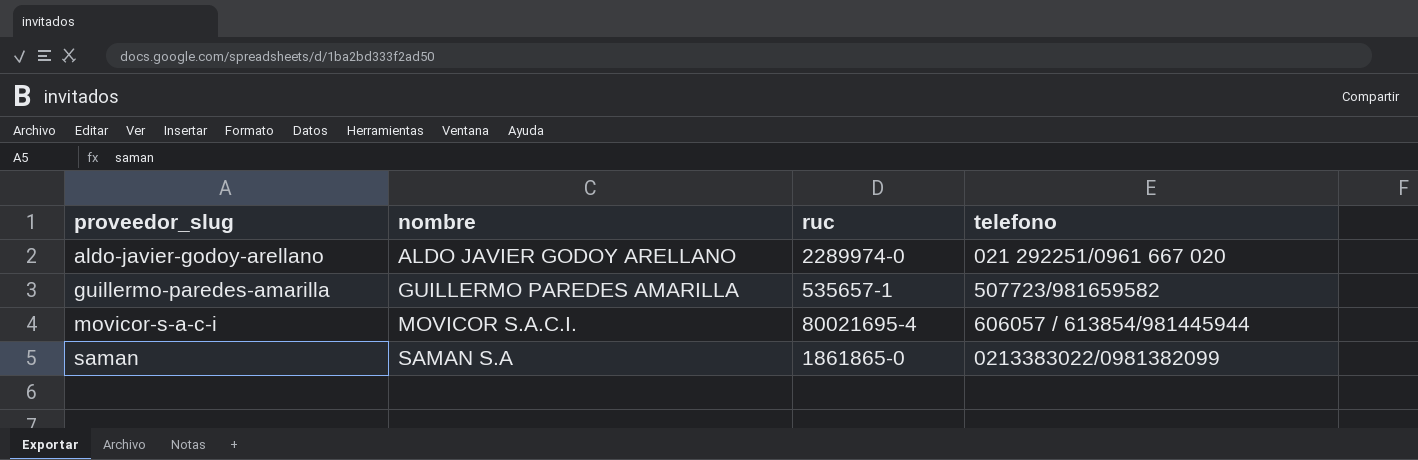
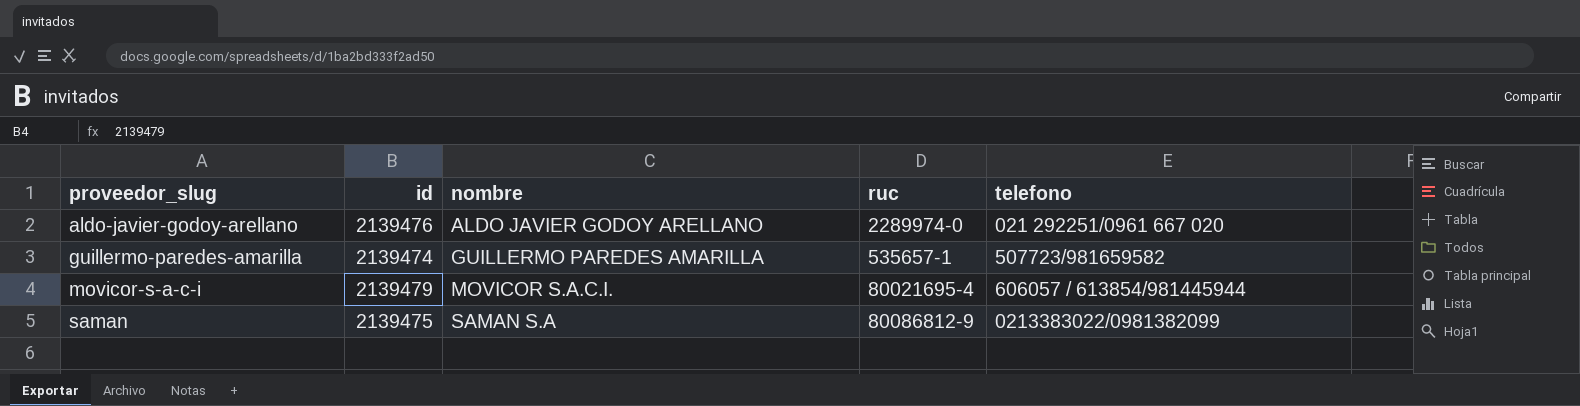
column id | position: none -> 2
saman | ruc: 1861865-0 -> 80086812-9

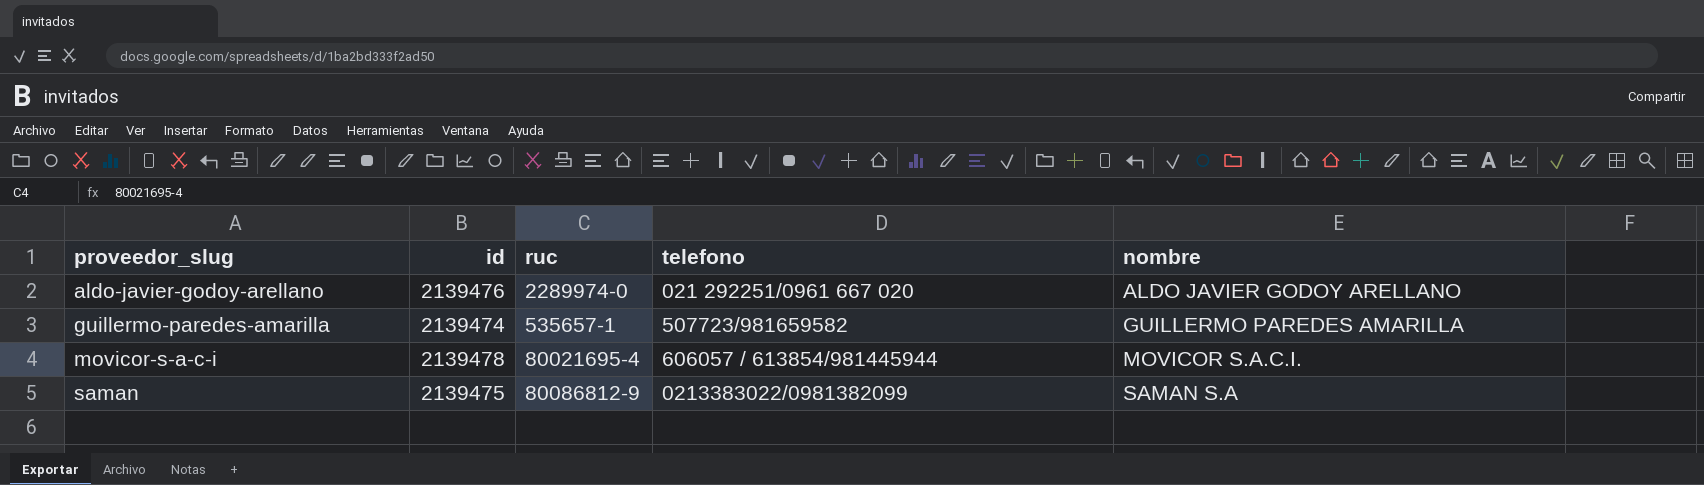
column nombre | position: 3 -> 5
movicor-s-a-c-i | id: 2139479 -> 2139478

